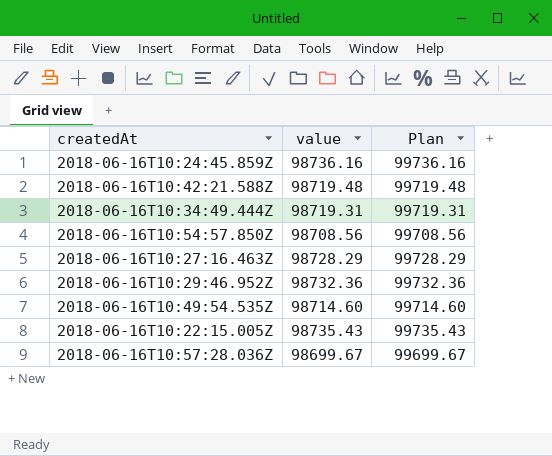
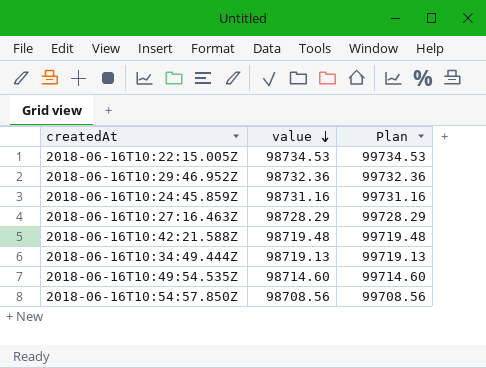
row order: none -> value descending
row 2018-06-16T10:57:28.036Z: 98699.67 | 99699.67 -> none
2018-06-16T10:22:15.005Z | value: 98735.43 -> 98734.53
2018-06-16T10:22:15.005Z | Plan: 99735.43 -> 99734.53
2018-06-16T10:24:45.859Z | value: 98736.16 -> 98731.16
2018-06-16T10:24:45.859Z | Plan: 99736.16 -> 99731.16
2018-06-16T10:34:49.444Z | value: 98719.31 -> 98719.13
2018-06-16T10:34:49.444Z | Plan: 99719.31 -> 99719.13

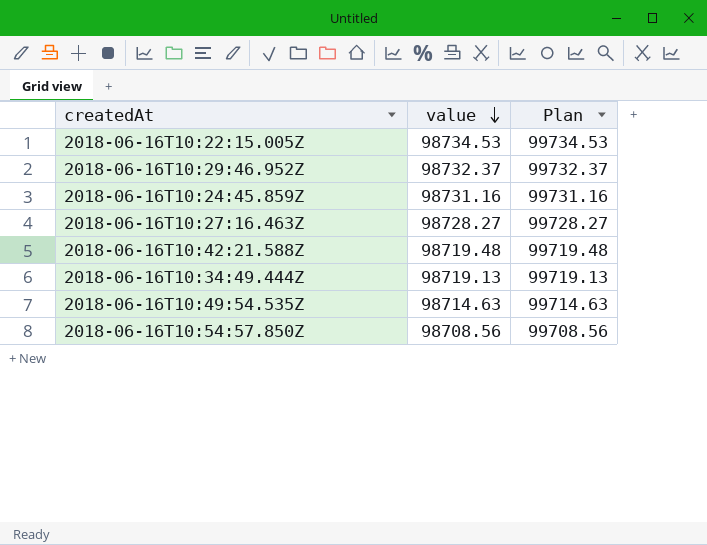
2018-06-16T10:29:46.952Z | value: 98732.36 -> 98732.37
2018-06-16T10:29:46.952Z | Plan: 99732.36 -> 99732.37
2018-06-16T10:27:16.463Z | value: 98728.29 -> 98728.27
2018-06-16T10:27:16.463Z | Plan: 99728.29 -> 99728.27
2018-06-16T10:49:54.535Z | value: 98714.60 -> 98714.63
2018-06-16T10:49:54.535Z | Plan: 99714.60 -> 99714.63

